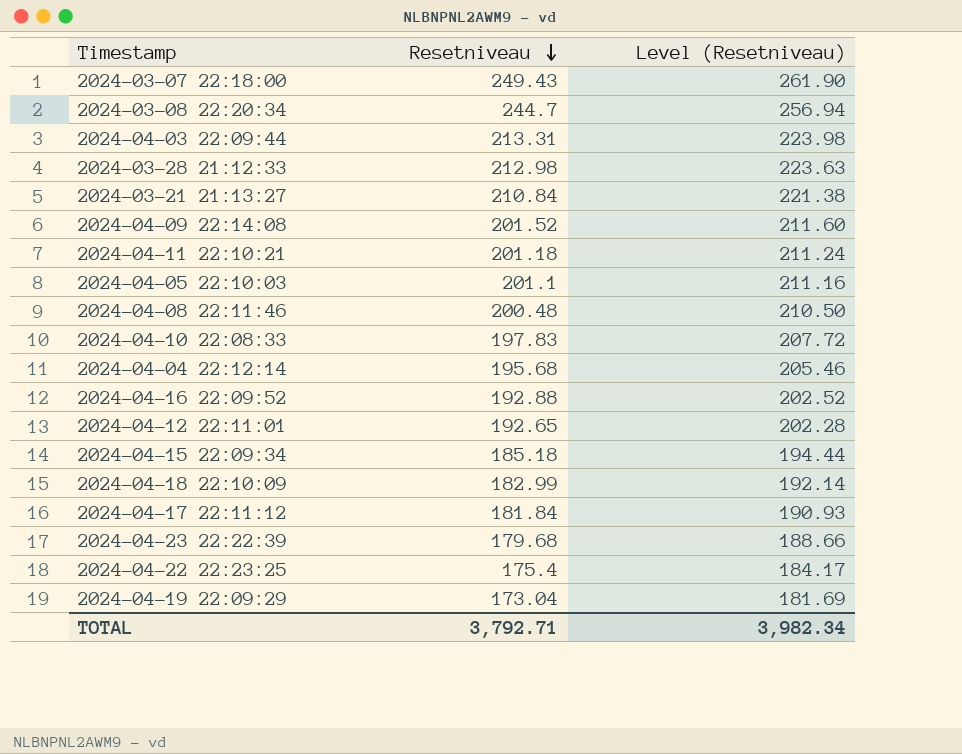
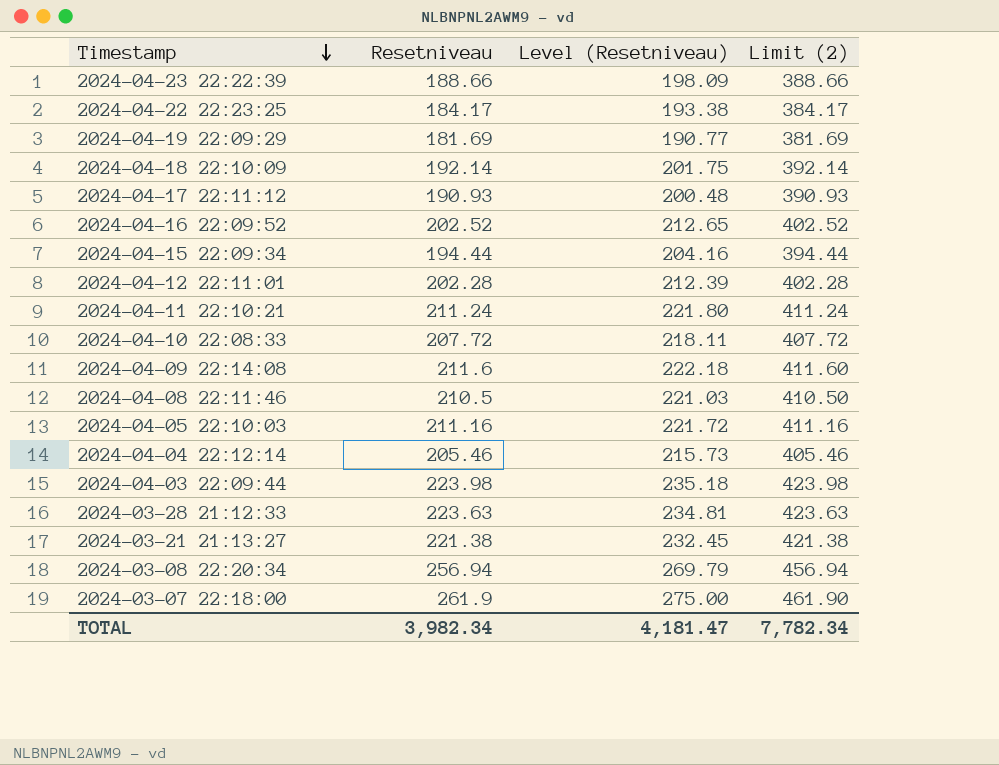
row order: Resetniveau descending -> Timestamp descending
column Limit (2) | formula: none -> [Resetniveau] + 200
2024-04-23 22:22:39 | Resetniveau: 179.68 -> 188.66
2024-04-23 22:22:39 | Level (Resetniveau): 188.66 -> 198.09
2024-04-22 22:23:25 | Resetniveau: 175.4 -> 184.17
2024-04-22 22:23:25 | Level (Resetniveau): 184.17 -> 193.38
2024-04-19 22:09:29 | Resetniveau: 173.04 -> 181.69
2024-04-19 22:09:29 | Level (Resetniveau): 181.69 -> 190.77
2024-04-18 22:10:09 | Resetniveau: 182.99 -> 192.14
2024-04-18 22:10:09 | Level (Resetniveau): 192.14 -> 201.75
2024-04-17 22:11:12 | Resetniveau: 181.84 -> 190.93
2024-04-17 22:11:12 | Level (Resetniveau): 190.93 -> 200.48
2024-04-16 22:09:52 | Resetniveau: 192.88 -> 202.52
2024-04-16 22:09:52 | Level (Resetniveau): 202.52 -> 212.65
2024-04-15 22:09:34 | Resetniveau: 185.18 -> 194.44
2024-04-15 22:09:34 | Level (Resetniveau): 194.44 -> 204.16
2024-04-12 22:11:01 | Resetniveau: 192.65 -> 202.28
2024-04-12 22:11:01 | Level (Resetniveau): 202.28 -> 212.39
2024-04-11 22:10:21 | Resetniveau: 201.18 -> 211.24
2024-04-11 22:10:21 | Level (Resetniveau): 211.24 -> 221.80
2024-04-10 22:08:33 | Resetniveau: 197.83 -> 207.72
2024-04-10 22:08:33 | Level (Resetniveau): 207.72 -> 218.11
2024-04-09 22:14:08 | Resetniveau: 201.52 -> 211.6
2024-04-09 22:14:08 | Level (Resetniveau): 211.60 -> 222.18
2024-04-08 22:11:46 | Resetniveau: 200.48 -> 210.5
2024-04-08 22:11:46 | Level (Resetniveau): 210.50 -> 221.03
2024-04-05 22:10:03 | Resetniveau: 201.1 -> 211.16
2024-04-05 22:10:03 | Level (Resetniveau): 211.16 -> 221.72
2024-04-04 22:12:14 | Resetniveau: 195.68 -> 205.46
2024-04-04 22:12:14 | Level (Resetniveau): 205.46 -> 215.73
2024-04-03 22:09:44 | Resetniveau: 213.31 -> 223.98
2024-04-03 22:09:44 | Level (Resetniveau): 223.98 -> 235.18
2024-03-28 21:12:33 | Resetniveau: 212.98 -> 223.63
2024-03-28 21:12:33 | Level (Resetniveau): 223.63 -> 234.81
2024-03-21 21:13:27 | Resetniveau: 210.84 -> 221.38
2024-03-21 21:13:27 | Level (Resetniveau): 221.38 -> 232.45
2024-03-08 22:20:34 | Resetniveau: 244.7 -> 256.94
2024-03-08 22:20:34 | Level (Resetniveau): 256.94 -> 269.79
2024-03-07 22:18:00 | Resetniveau: 249.43 -> 261.9
2024-03-07 22:18:00 | Level (Resetniveau): 261.90 -> 275.00
TOTAL | Resetniveau: 3,792.71 -> 3,982.34
TOTAL | Level (Resetniveau): 3,982.34 -> 4,181.47

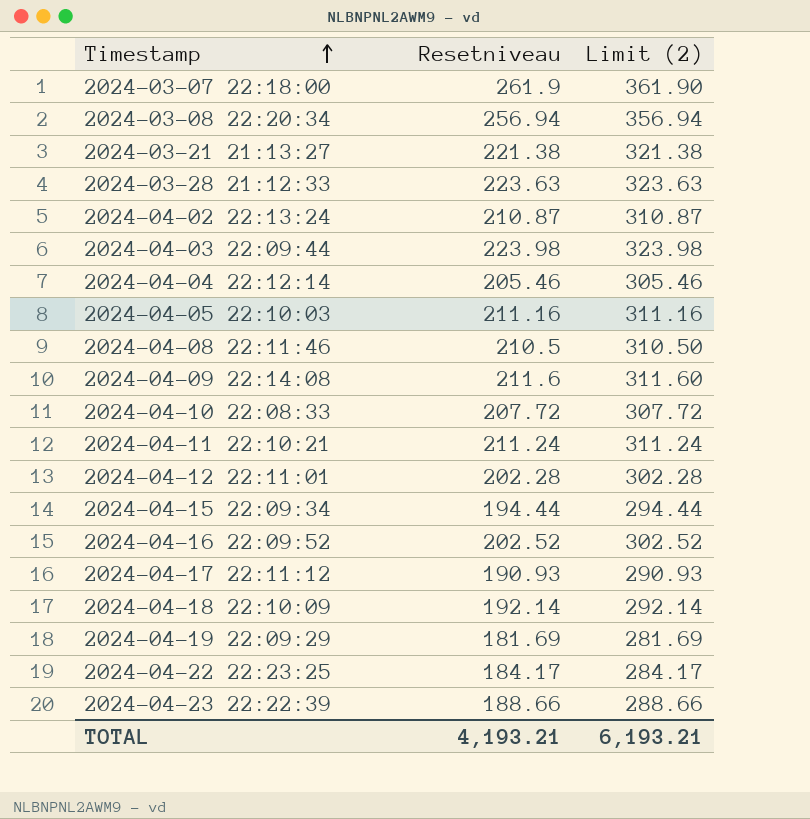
row order: Timestamp descending -> Timestamp ascending
column Level (Resetniveau) | formula: [Resetniveau] * 1.05 -> none
column Limit (2) | formula: [Resetniveau] + 200 -> [Resetniveau] + 100
row 2024-04-02 22:13:24: none -> 210.87 | 310.87
TOTAL | Resetniveau: 3,982.34 -> 4,193.21
TOTAL | Limit (2): 7,782.34 -> 6,193.21

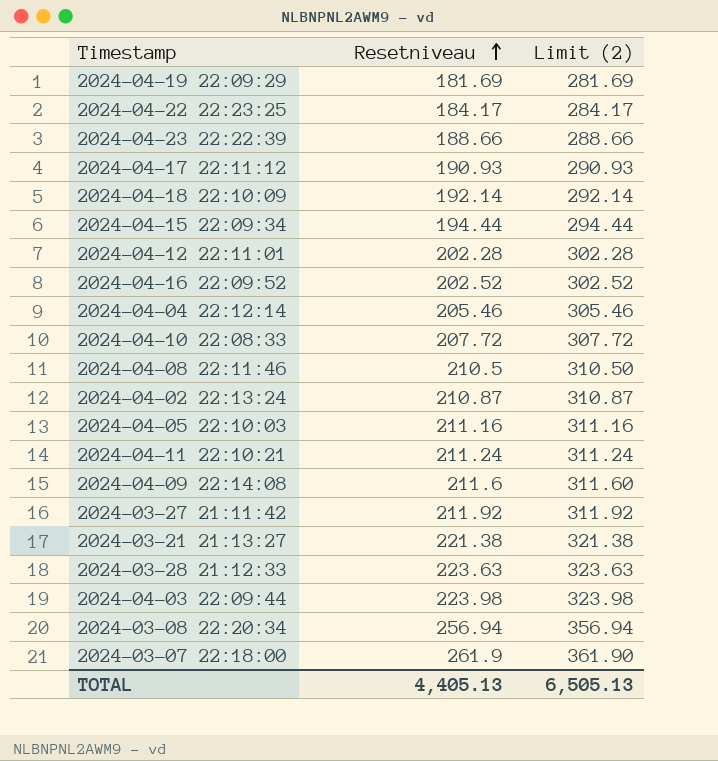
row order: Timestamp ascending -> Resetniveau ascending
row 2024-03-27 21:11:42: none -> 211.92 | 311.92
TOTAL | Resetniveau: 4,193.21 -> 4,405.13
TOTAL | Limit (2): 6,193.21 -> 6,505.13

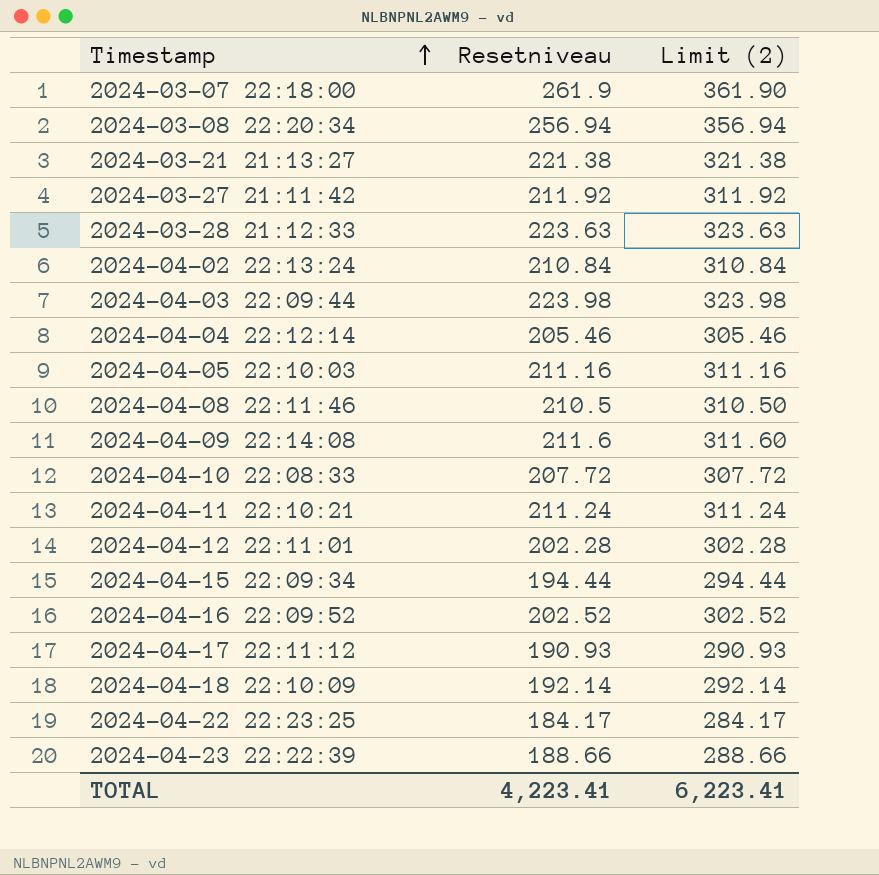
row order: Resetniveau ascending -> Timestamp ascending
row 2024-04-19 22:09:29: 181.69 | 281.69 -> none
2024-04-02 22:13:24 | Resetniveau: 210.87 -> 210.84
2024-04-02 22:13:24 | Limit (2): 310.87 -> 310.84
TOTAL | Resetniveau: 4,405.13 -> 4,223.41
TOTAL | Limit (2): 6,505.13 -> 6,223.41

